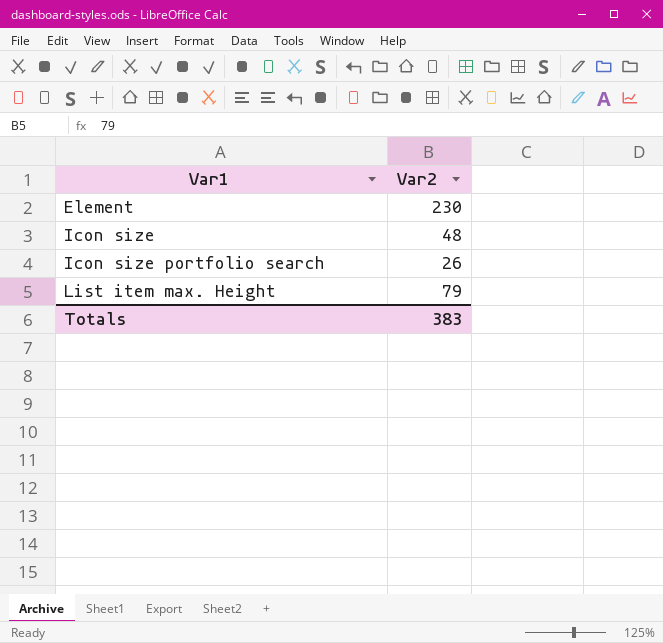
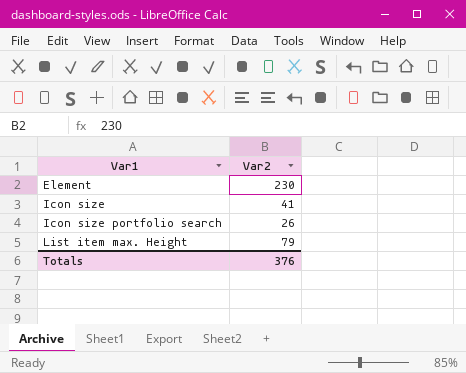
Icon size | Var2: 48 -> 41
Totals | Var2: 383 -> 376

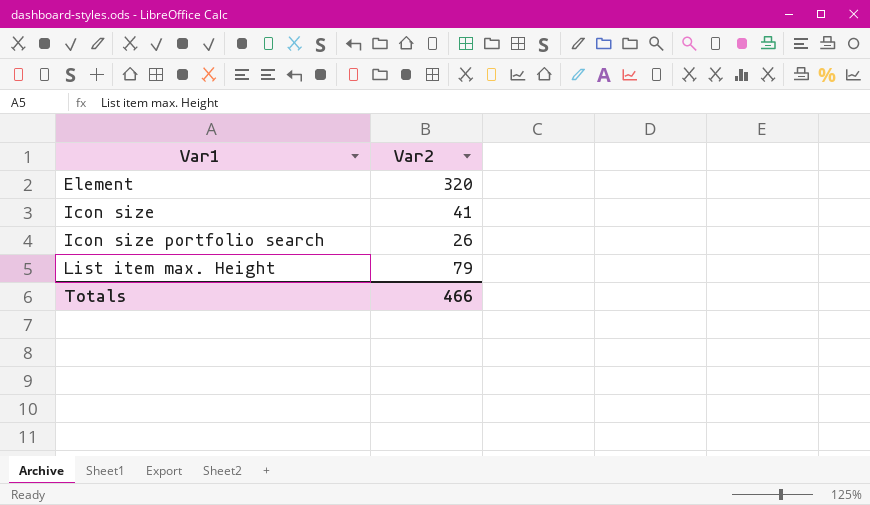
Element | Var2: 230 -> 320
Totals | Var2: 376 -> 466

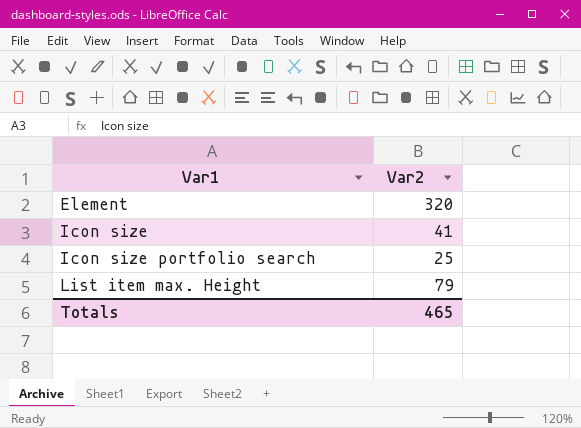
Icon size portfolio search | Var2: 26 -> 25
Totals | Var2: 466 -> 465

